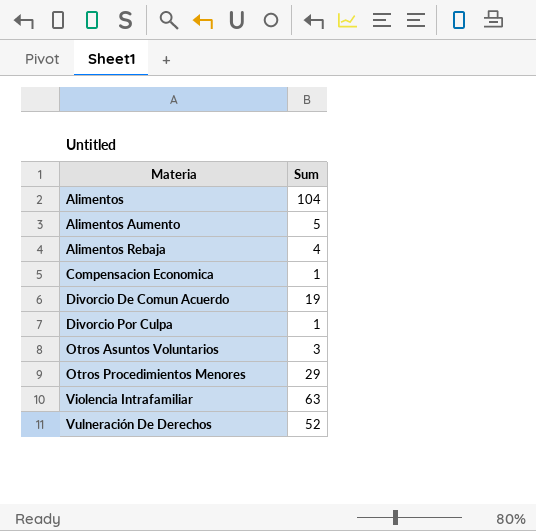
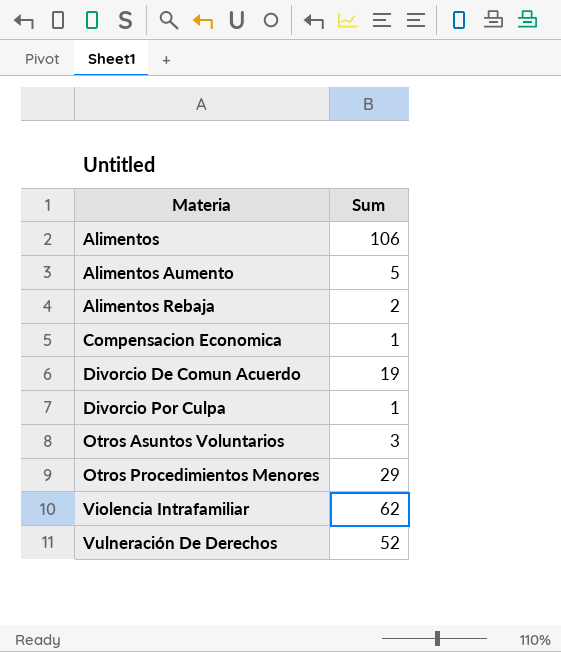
Alimentos | Sum: 104 -> 106
Alimentos Rebaja | Sum: 4 -> 2
Violencia Intrafamiliar | Sum: 63 -> 62

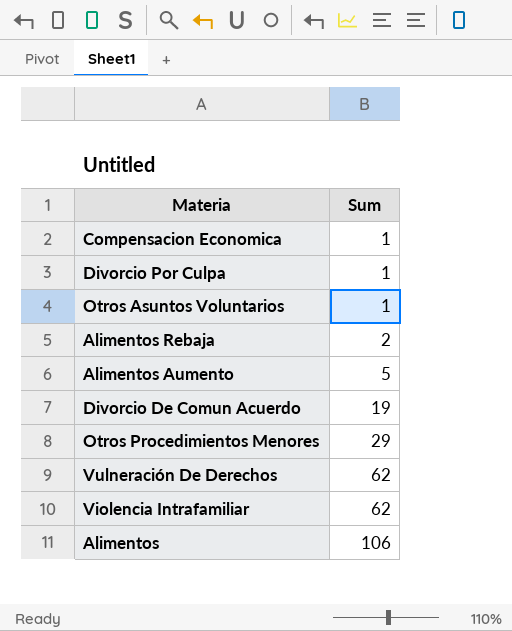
row order: Materia ascending -> Sum ascending
Otros Asuntos Voluntarios | Sum: 3 -> 1
Vulneración De Derechos | Sum: 52 -> 62

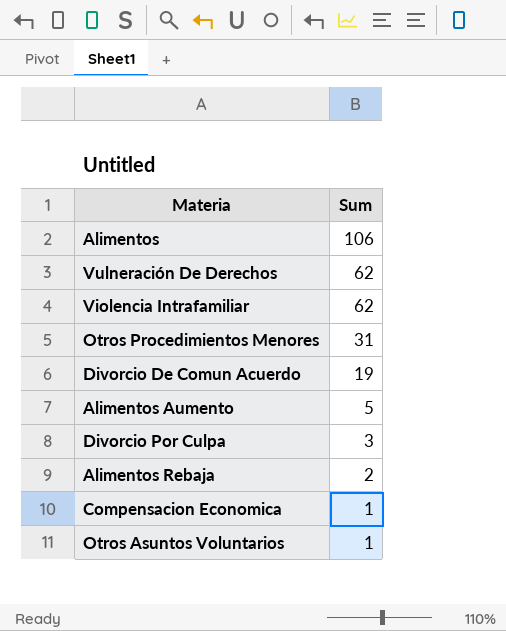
row order: Sum ascending -> Sum descending
Otros Procedimientos Menores | Sum: 29 -> 31
Divorcio Por Culpa | Sum: 1 -> 3

